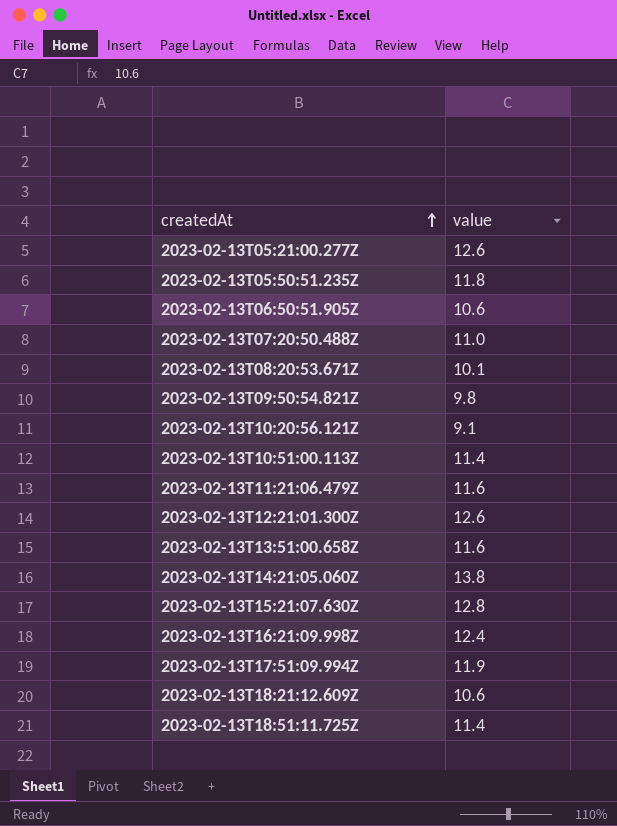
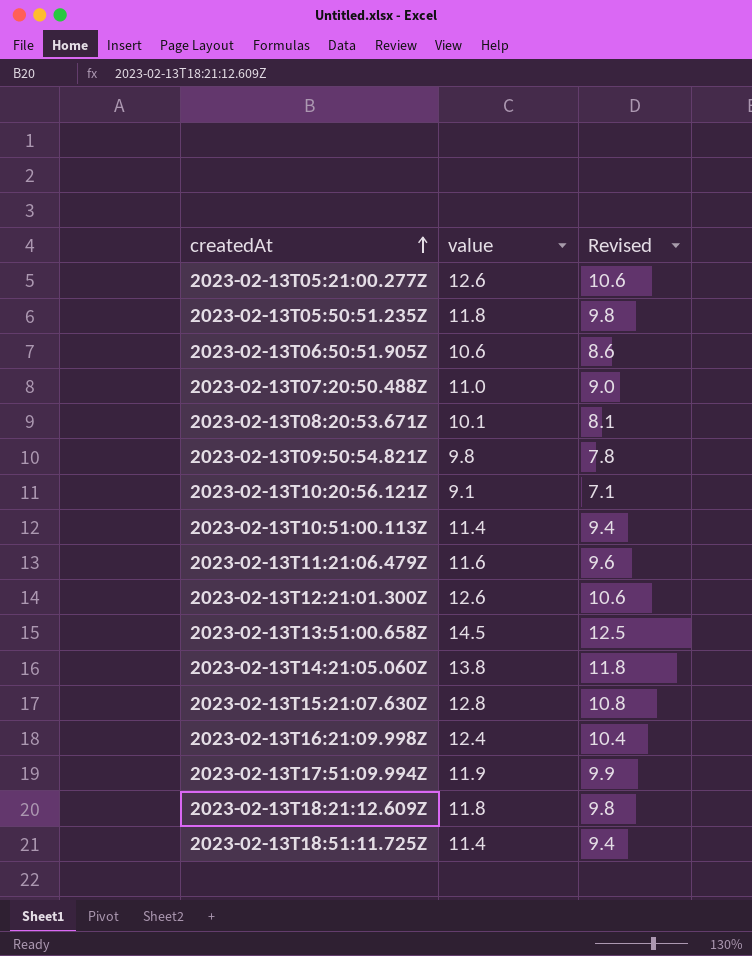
column Revised | formula: none -> [value] - 2
2023-02-13T13:51:00.658Z | value: 11.6 -> 14.5
2023-02-13T18:21:12.609Z | value: 10.6 -> 11.8

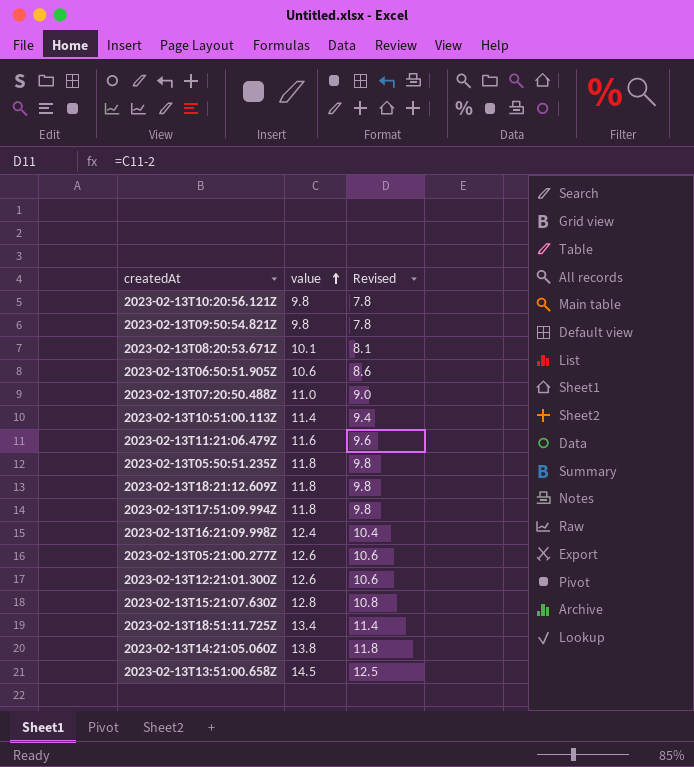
row order: createdAt ascending -> value ascending
2023-02-13T10:20:56.121Z | value: 9.1 -> 9.8
2023-02-13T10:20:56.121Z | Revised: 7.1 -> 7.8
2023-02-13T17:51:09.994Z | value: 11.9 -> 11.8
2023-02-13T17:51:09.994Z | Revised: 9.9 -> 9.8
2023-02-13T18:51:11.725Z | value: 11.4 -> 13.4
2023-02-13T18:51:11.725Z | Revised: 9.4 -> 11.4

